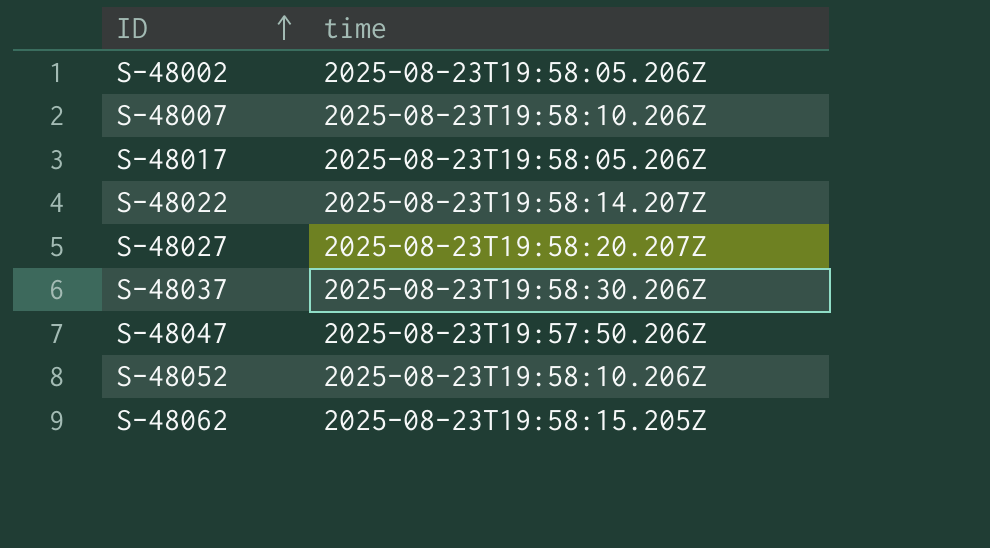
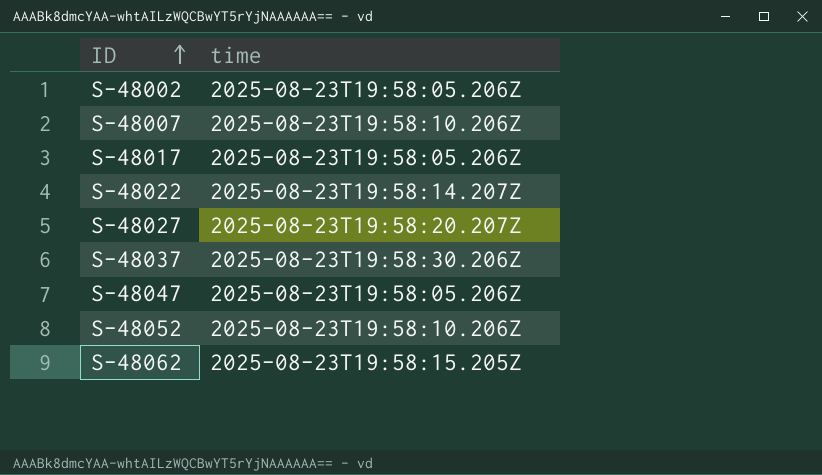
S-48047 | time: 2025-08-23T19:57:50.206Z -> 2025-08-23T19:58:05.206Z

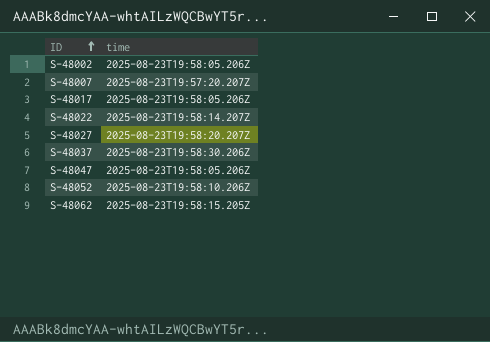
S-48007 | time: 2025-08-23T19:58:10.206Z -> 2025-08-23T19:57:20.207Z

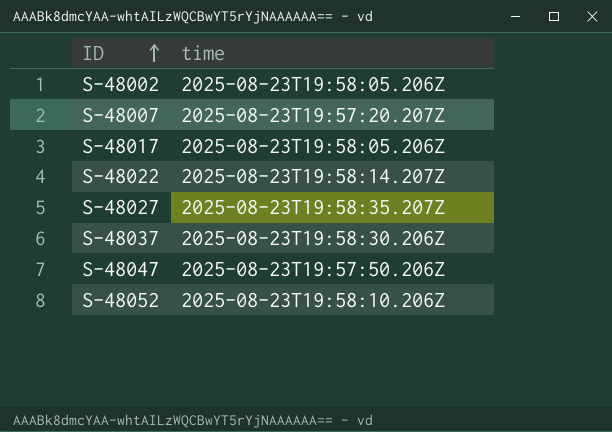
row S-48062: 2025-08-23T19:58:15.205Z -> none
S-48027 | time: 2025-08-23T19:58:20.207Z -> 2025-08-23T19:58:35.207Z
S-48047 | time: 2025-08-23T19:58:05.206Z -> 2025-08-23T19:57:50.206Z

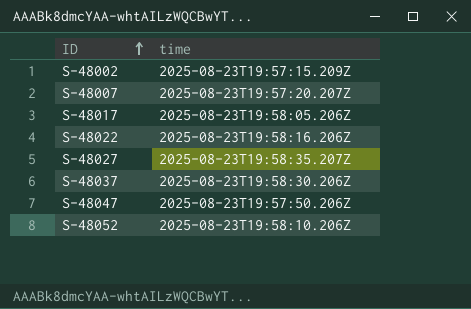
S-48002 | time: 2025-08-23T19:58:05.206Z -> 2025-08-23T19:57:15.209Z
S-48022 | time: 2025-08-23T19:58:14.207Z -> 2025-08-23T19:58:16.206Z

